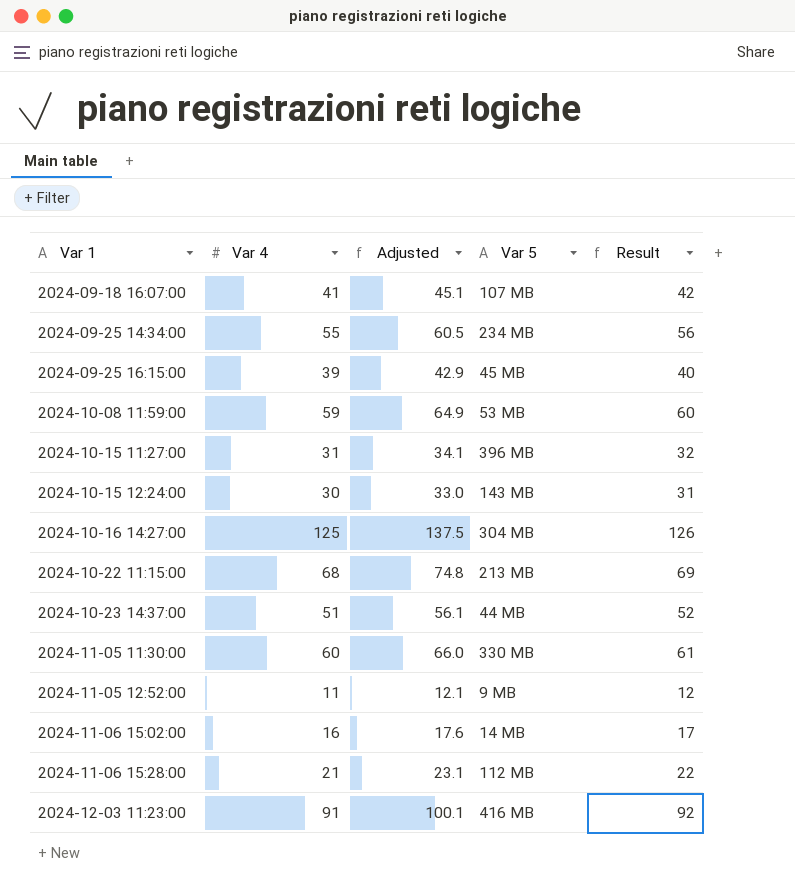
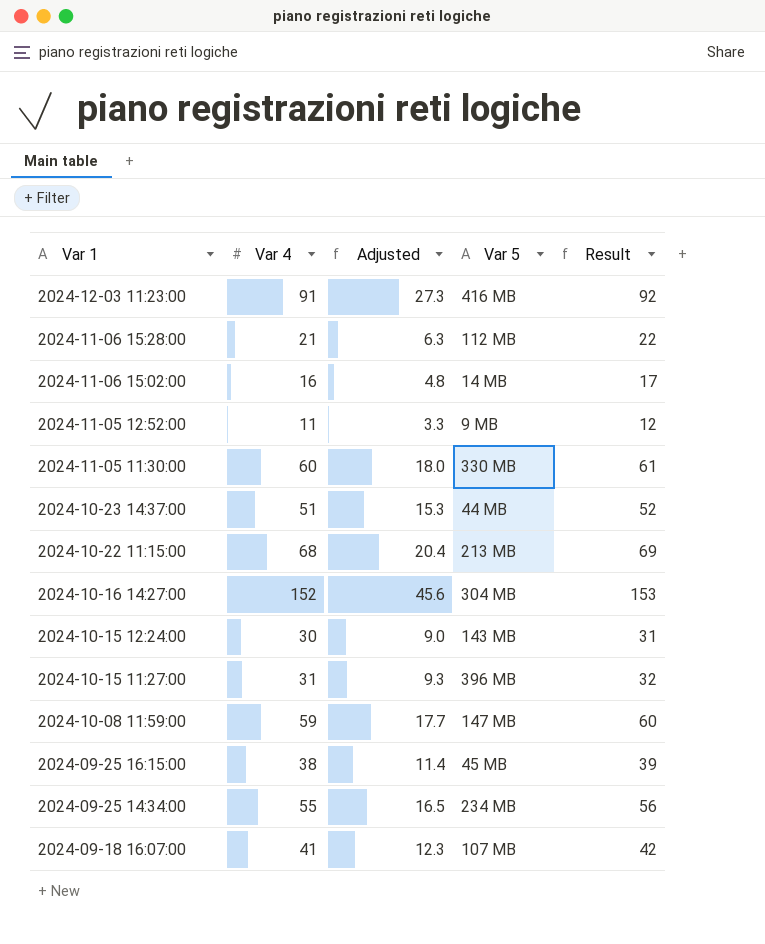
row order: Var 1 ascending -> Var 1 descending
column Adjusted | formula: [Var 4] * 1.1 -> [Var 4] * 0.3
2024-10-16 14:27:00 | Var 4: 125 -> 152
2024-10-16 14:27:00 | Result: 126 -> 153
2024-10-08 11:59:00 | Var 5: 53 MB -> 147 MB
2024-09-25 16:15:00 | Var 4: 39 -> 38
2024-09-25 16:15:00 | Result: 40 -> 39

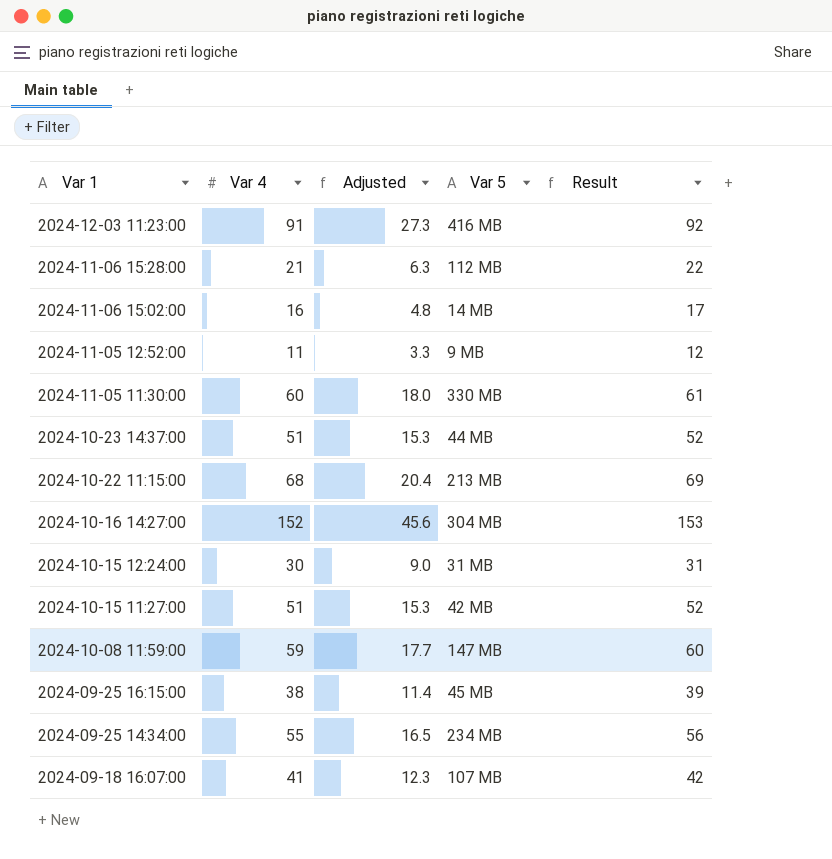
2024-10-15 12:24:00 | Var 5: 143 MB -> 31 MB
2024-10-15 11:27:00 | Var 4: 31 -> 51
2024-10-15 11:27:00 | Adjusted: 9.3 -> 15.3
2024-10-15 11:27:00 | Var 5: 396 MB -> 42 MB
2024-10-15 11:27:00 | Result: 32 -> 52

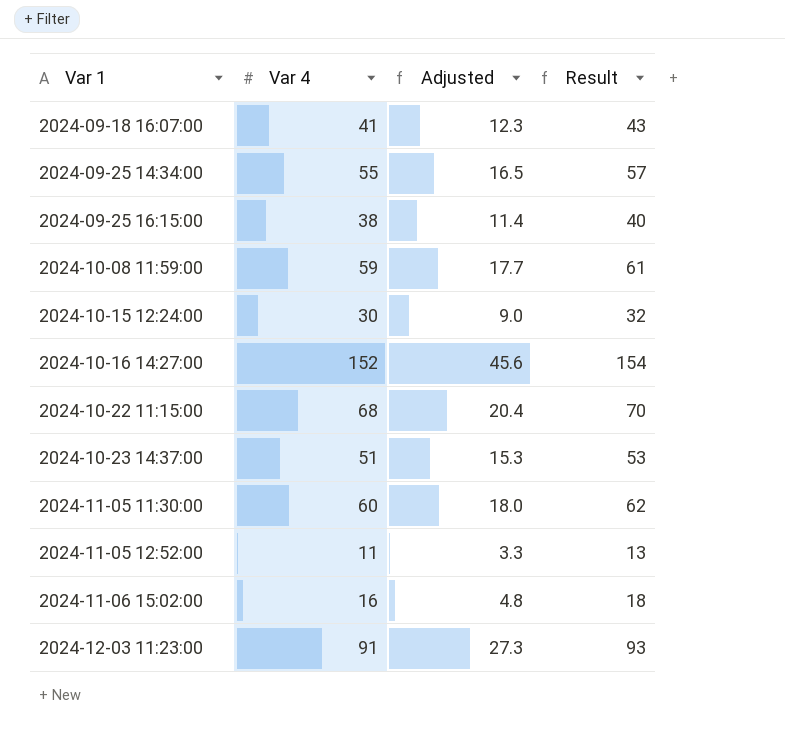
row order: Var 1 descending -> Var 1 ascending
column Var 5 | position: 4 -> none
column Result | formula: [Var 4] + 1 -> [Var 4] + 2
row 2024-11-06 15:28:00: 21 | 6.3 | 112 MB | 22 -> none
row 2024-10-15 11:27:00: 51 | 15.3 | 42 MB | 52 -> none

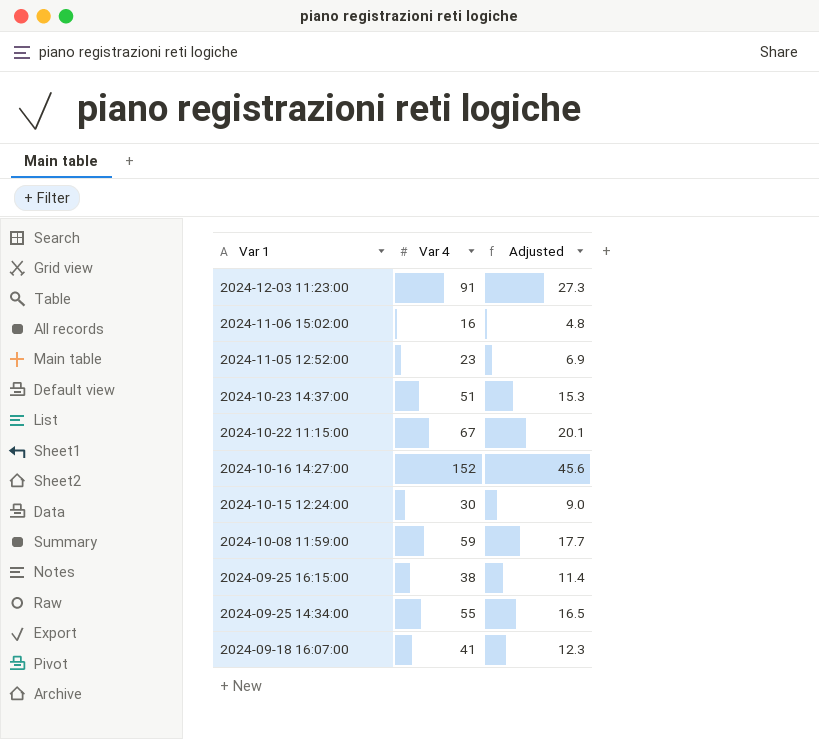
row order: Var 1 ascending -> Var 1 descending
column Result | formula: [Var 4] + 2 -> none
row 2024-11-05 11:30:00: 60 | 18.0 | 62 -> none
2024-11-05 12:52:00 | Var 4: 11 -> 23
2024-11-05 12:52:00 | Adjusted: 3.3 -> 6.9
2024-10-22 11:15:00 | Var 4: 68 -> 67
2024-10-22 11:15:00 | Adjusted: 20.4 -> 20.1

